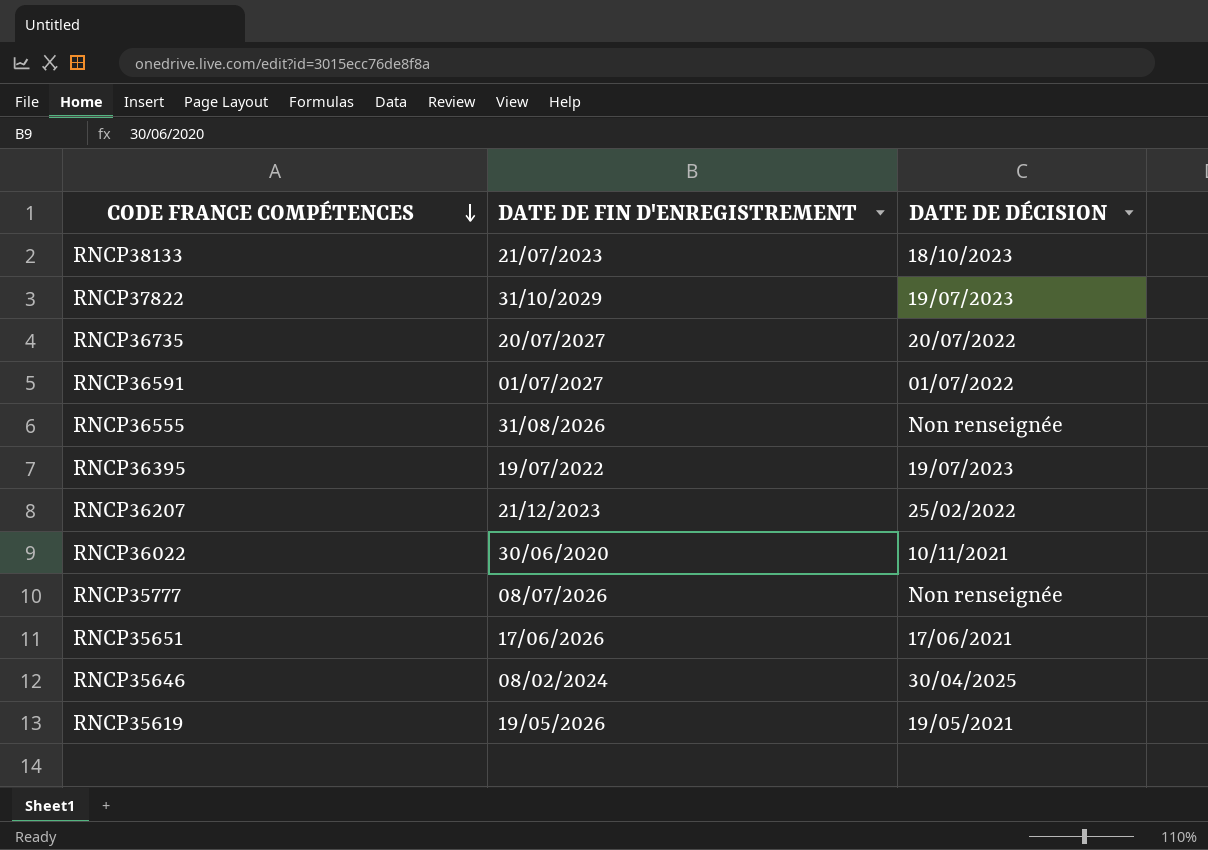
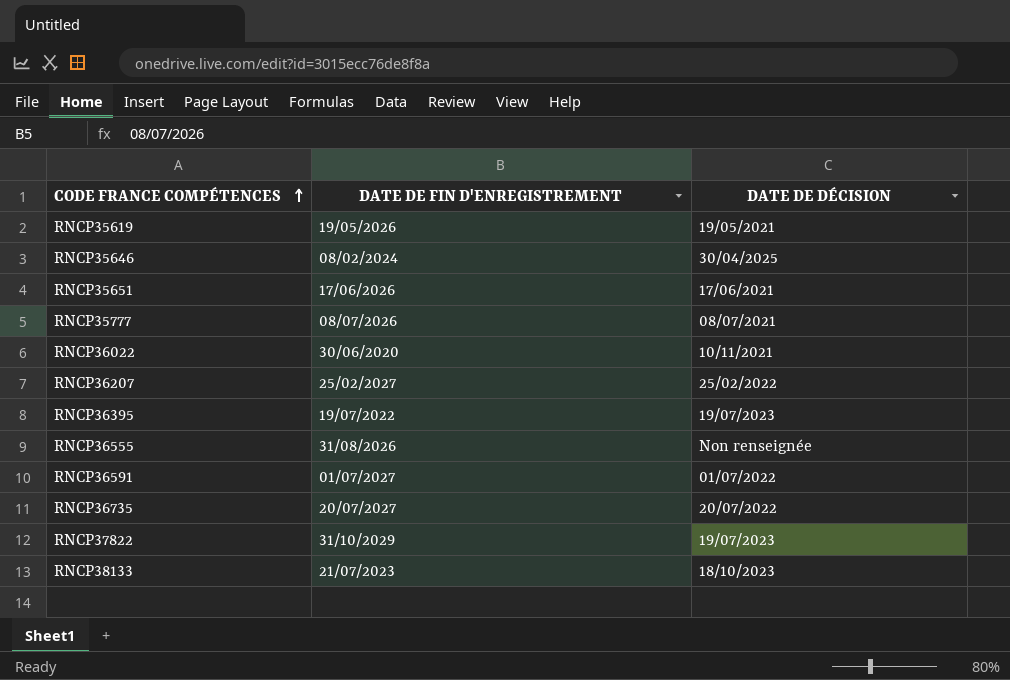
row order: CODE FRANCE COMPÉTENCES descending -> CODE FRANCE COMPÉTENCES ascending
RNCP35777 | DATE DE DÉCISION: Non renseignée -> 08/07/2021
RNCP36207 | DATE DE FIN D'ENREGISTREMENT: 21/12/2023 -> 25/02/2027

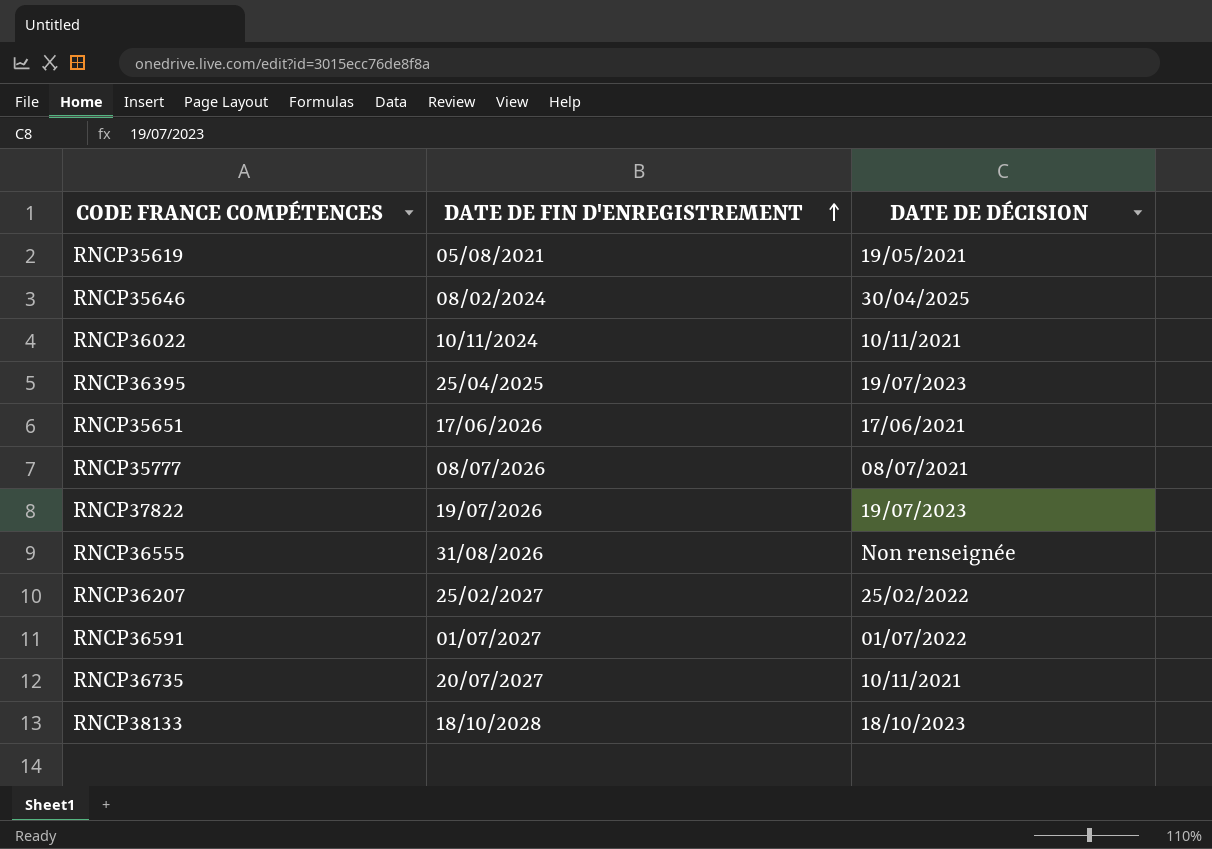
row order: CODE FRANCE COMPÉTENCES ascending -> DATE DE FIN D'ENREGISTREMENT ascending
RNCP35619 | DATE DE FIN D'ENREGISTREMENT: 19/05/2026 -> 05/08/2021
RNCP36022 | DATE DE FIN D'ENREGISTREMENT: 30/06/2020 -> 10/11/2024
RNCP36395 | DATE DE FIN D'ENREGISTREMENT: 19/07/2022 -> 25/04/2025
RNCP37822 | DATE DE FIN D'ENREGISTREMENT: 31/10/2029 -> 19/07/2026
RNCP36735 | DATE DE DÉCISION: 20/07/2022 -> 10/11/2021
RNCP38133 | DATE DE FIN D'ENREGISTREMENT: 21/07/2023 -> 18/10/2028

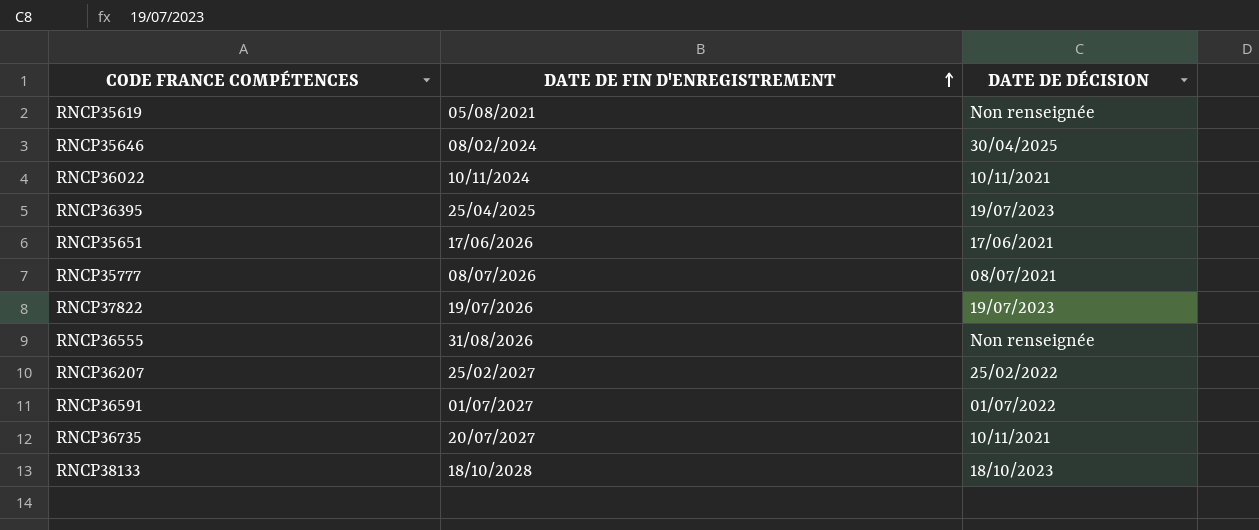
RNCP35619 | DATE DE DÉCISION: 19/05/2021 -> Non renseignée

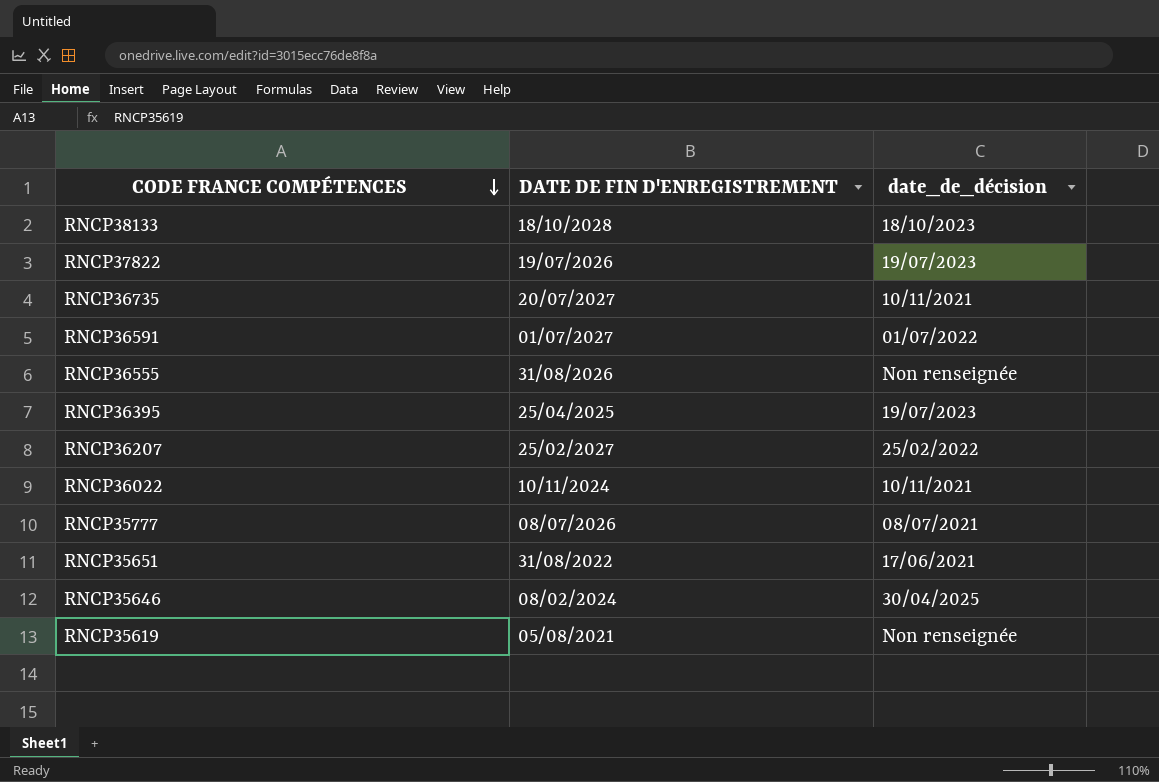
row order: DATE DE FIN D'ENREGISTREMENT ascending -> CODE FRANCE COMPÉTENCES descending
column name: DATE DE DÉCISION -> date_de_décision
RNCP35651 | DATE DE FIN D'ENREGISTREMENT: 17/06/2026 -> 31/08/2022

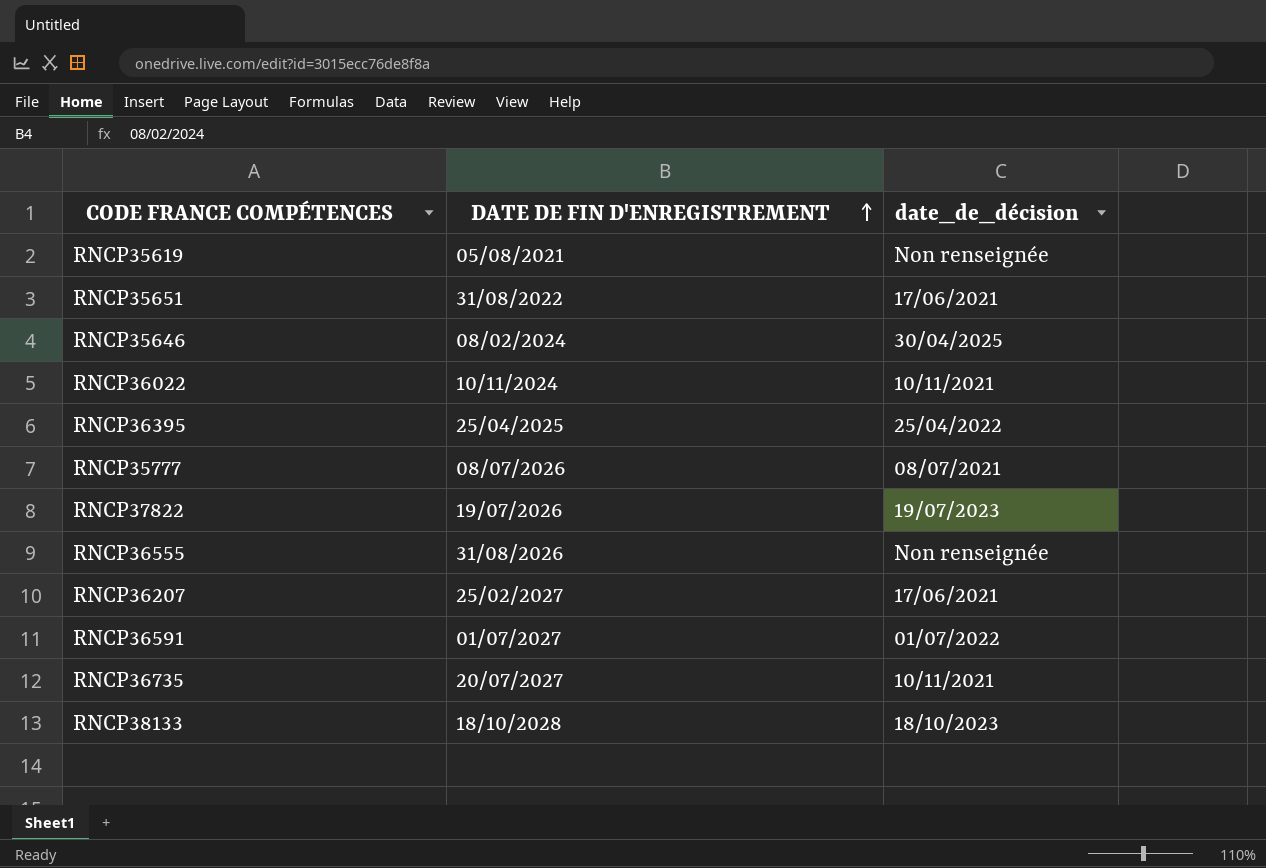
row order: CODE FRANCE COMPÉTENCES descending -> DATE DE FIN D'ENREGISTREMENT ascending
RNCP36395 | date_de_décision: 19/07/2023 -> 25/04/2022
RNCP36207 | date_de_décision: 25/02/2022 -> 17/06/2021

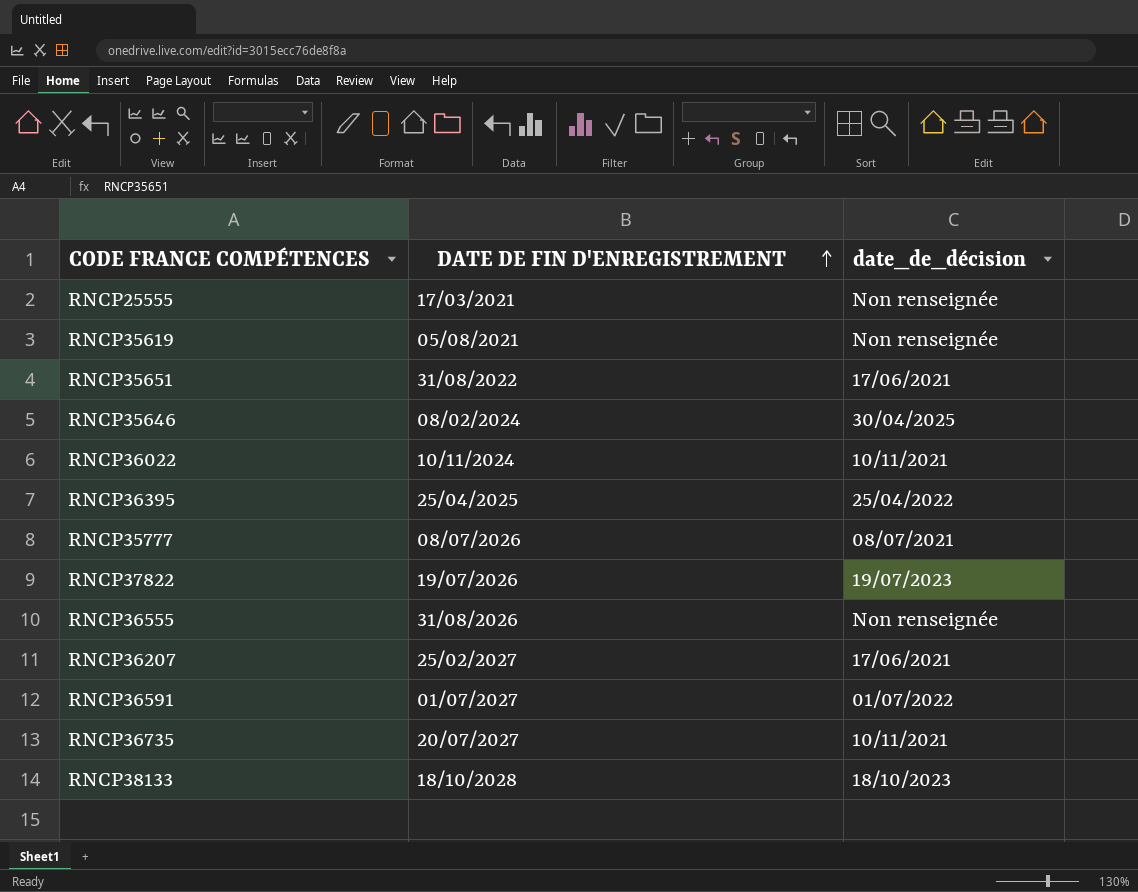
row RNCP25555: none -> 17/03/2021 | Non renseignée

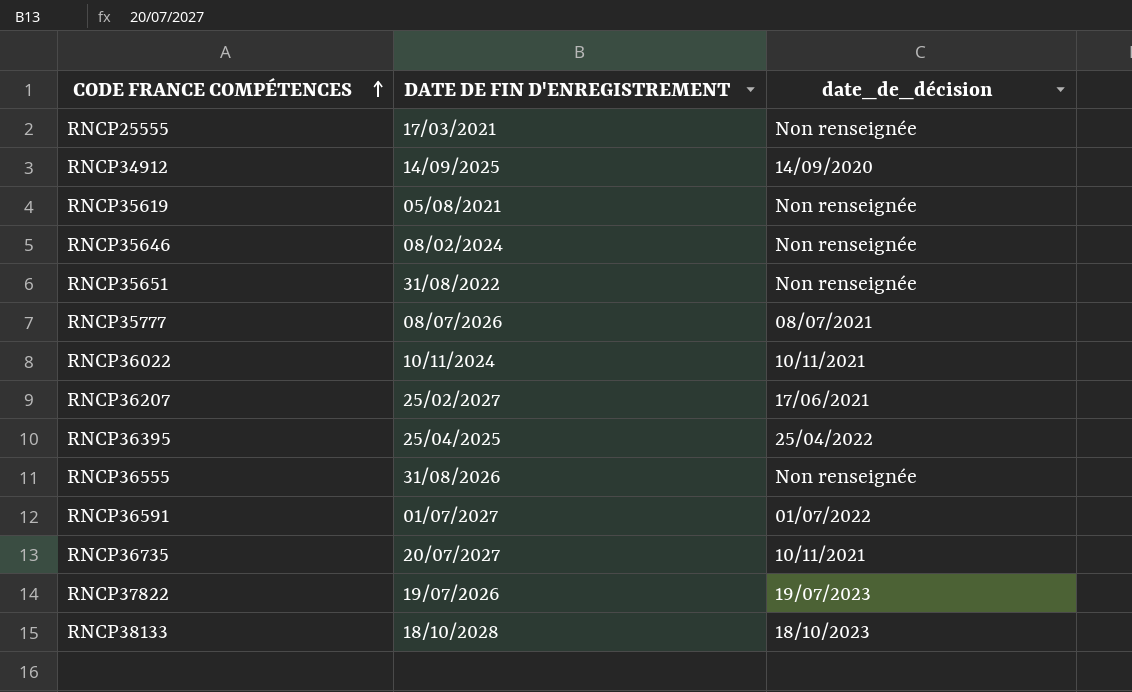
row order: DATE DE FIN D'ENREGISTREMENT ascending -> CODE FRANCE COMPÉTENCES ascending
row RNCP34912: none -> 14/09/2025 | 14/09/2020
RNCP35646 | date_de_décision: 30/04/2025 -> Non renseignée
RNCP35651 | date_de_décision: 17/06/2021 -> Non renseignée

